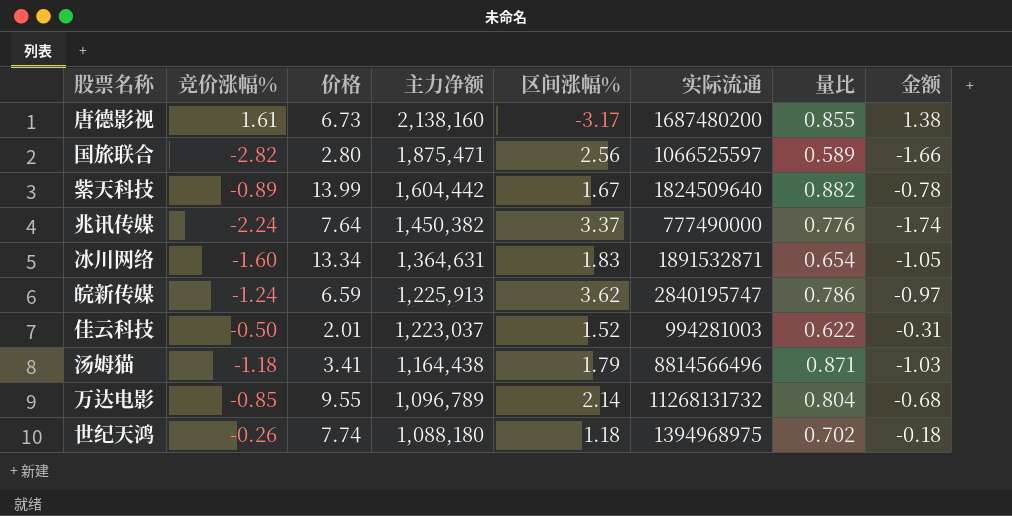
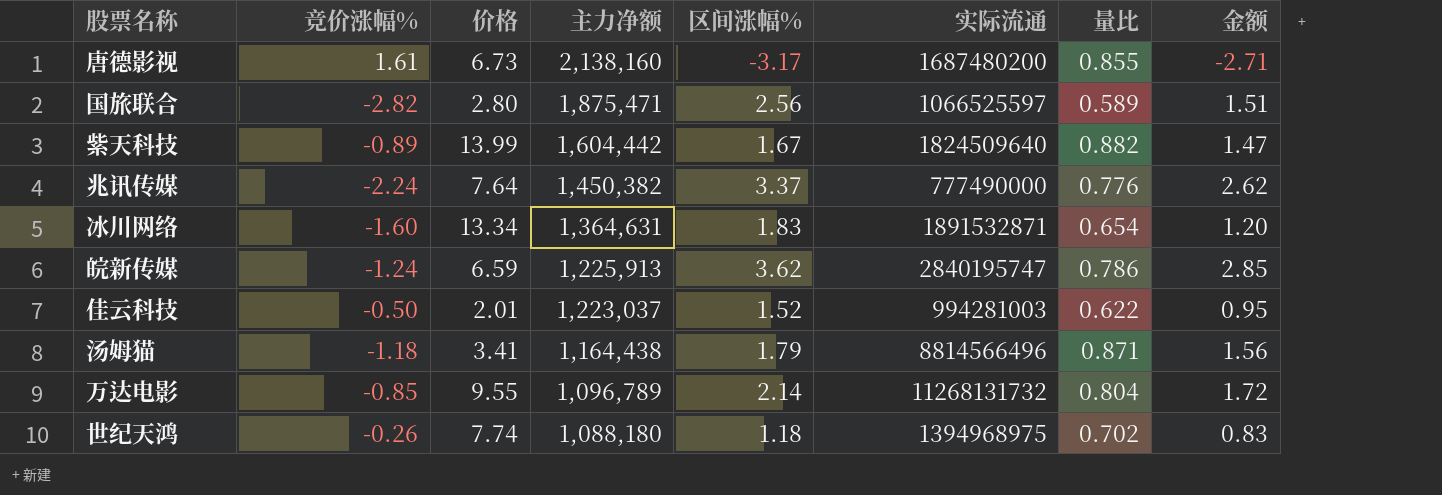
column 金额 | formula: [竞价涨幅%] * [量比] -> [区间涨幅%] * [量比]

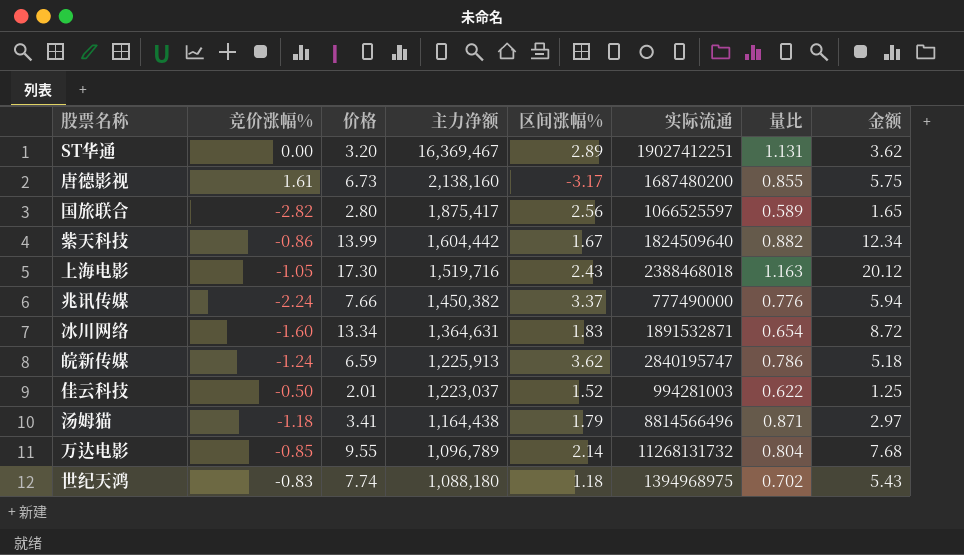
column 金额 | formula: [区间涨幅%] * [量比] -> [价格] * [量比]
row ST华通: none -> 0.00 | 3.20 | 16,369,467 | 2.89 | 19027412251 | 1.131 | 3.62
国旅联合 | 主力净额: 1,875,471 -> 1,875,417
紫天科技 | 竞价涨幅%: -0.89 -> -0.86
row 上海电影: none -> -1.05 | 17.30 | 1,519,716 | 2.43 | 2388468018 | 1.163 | 20.12
兆讯传媒 | 价格: 7.64 -> 7.66
世纪天鸿 | 竞价涨幅%: -0.26 -> -0.83

